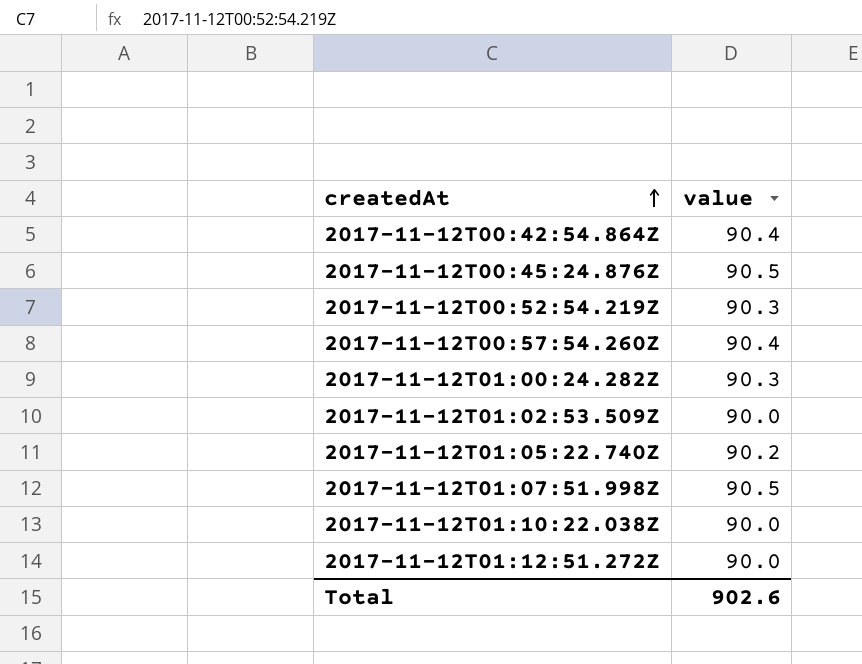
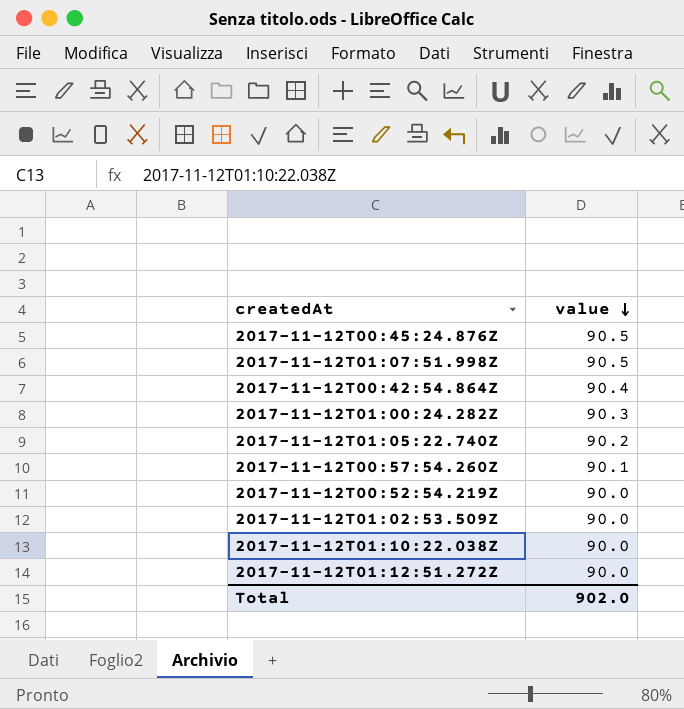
row order: createdAt ascending -> value descending
2017-11-12T00:57:54.260Z | value: 90.4 -> 90.1
2017-11-12T00:52:54.219Z | value: 90.3 -> 90.0
Total | value: 902.6 -> 902.0

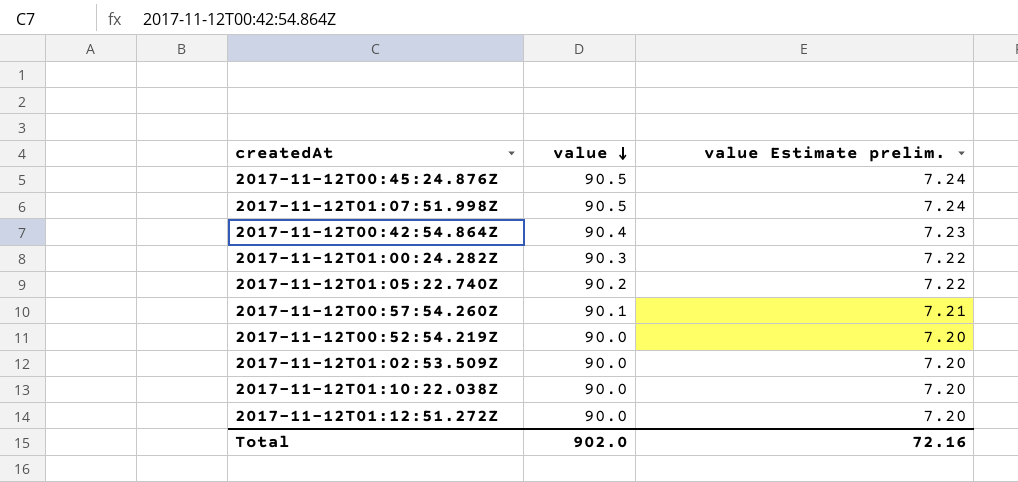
column value Estimate prelim. | formula: none -> [value] * 0.08

